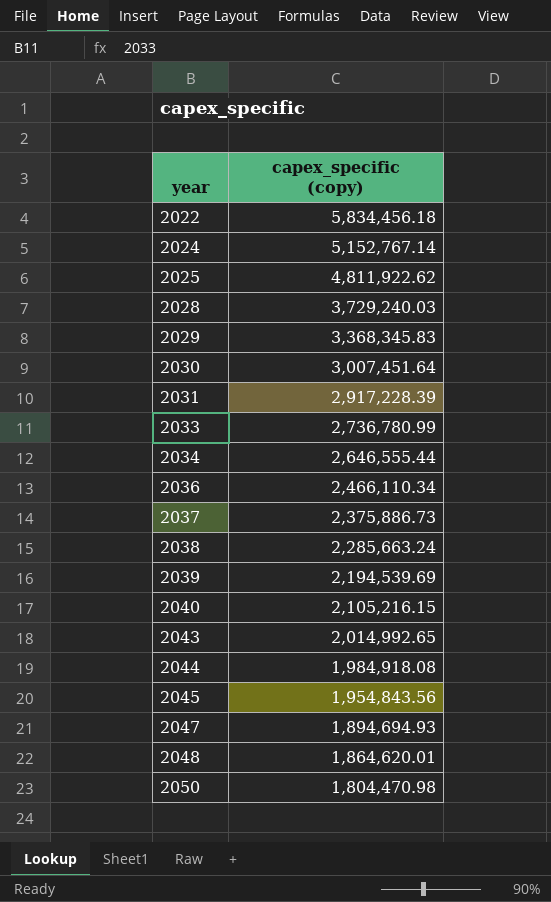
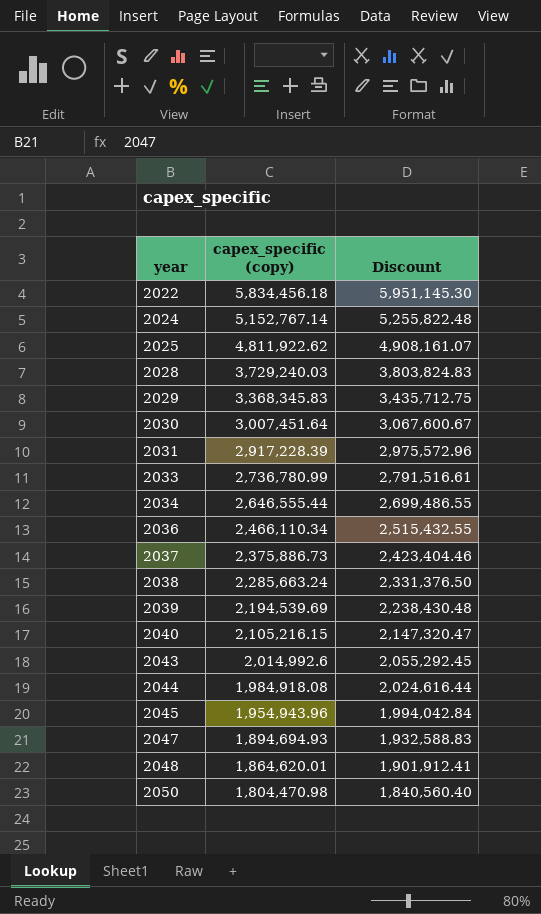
column Discount | formula: none -> [capex_specific (copy)] * 1.02
2043 | capex_specific (copy): 2,014,992.65 -> 2,014,992.6
2045 | capex_specific (copy): 1,954,843.56 -> 1,954,943.96

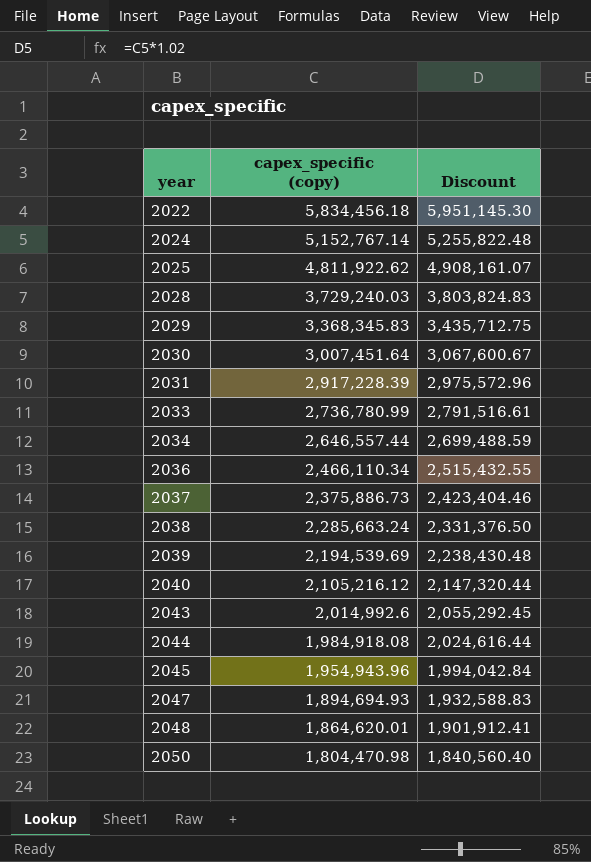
2034 | capex_specific (copy): 2,646,555.44 -> 2,646,557.44
2034 | Discount: 2,699,486.55 -> 2,699,488.59
2040 | capex_specific (copy): 2,105,216.15 -> 2,105,216.12
2040 | Discount: 2,147,320.47 -> 2,147,320.44

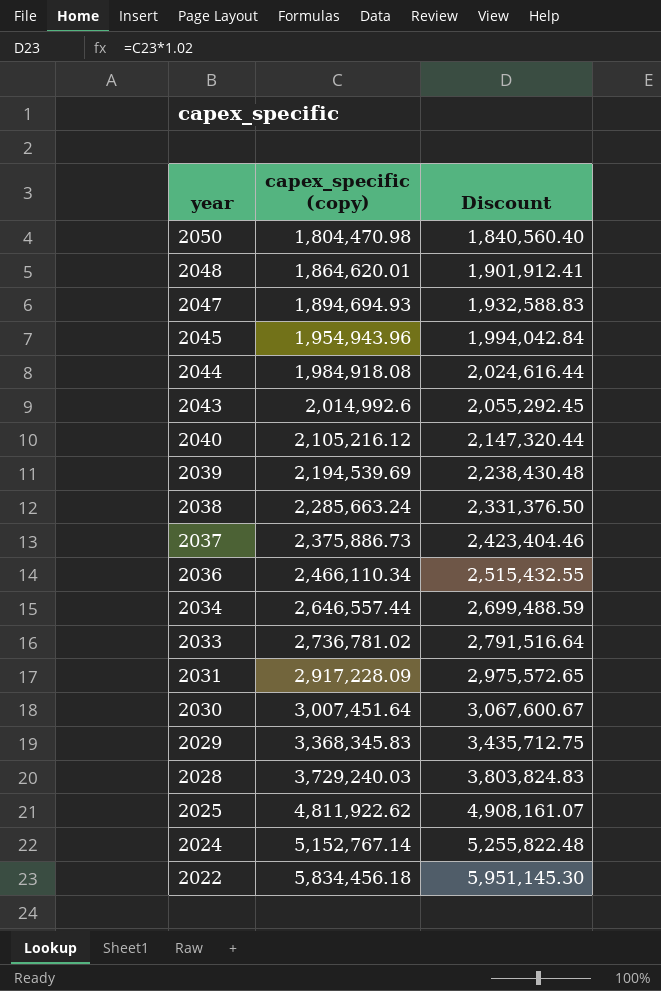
row order: year ascending -> year descending
2033 | capex_specific (copy): 2,736,780.99 -> 2,736,781.02
2033 | Discount: 2,791,516.61 -> 2,791,516.64
2031 | capex_specific (copy): 2,917,228.39 -> 2,917,228.09
2031 | Discount: 2,975,572.96 -> 2,975,572.65

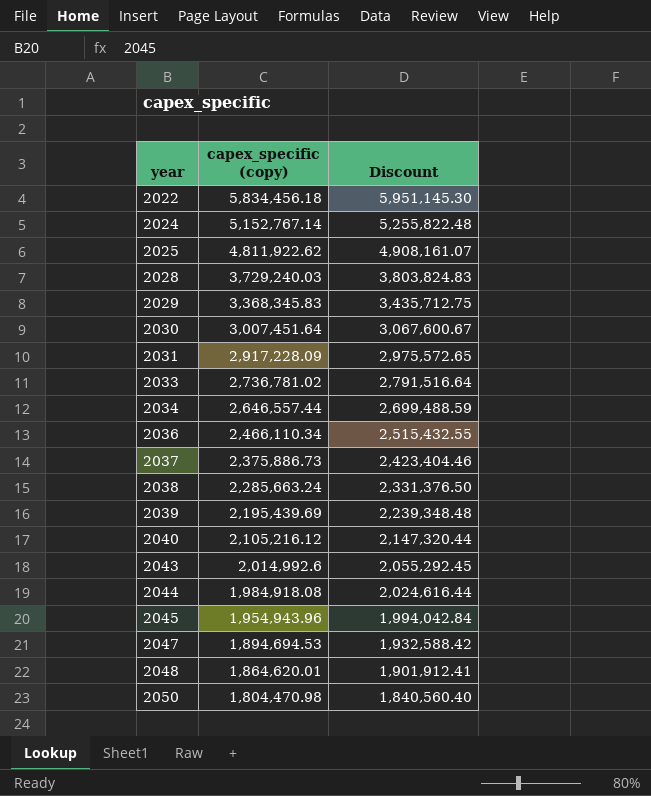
row order: year descending -> year ascending
2039 | capex_specific (copy): 2,194,539.69 -> 2,195,439.69
2039 | Discount: 2,238,430.48 -> 2,239,348.48
2047 | capex_specific (copy): 1,894,694.93 -> 1,894,694.53
2047 | Discount: 1,932,588.83 -> 1,932,588.42

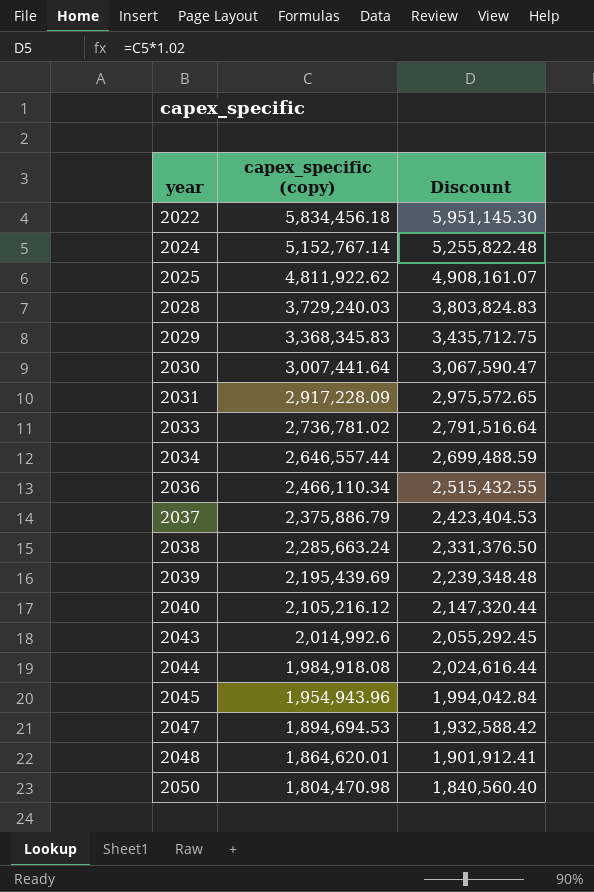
2030 | capex_specific (copy): 3,007,451.64 -> 3,007,441.64
2030 | Discount: 3,067,600.67 -> 3,067,590.47
2037 | capex_specific (copy): 2,375,886.73 -> 2,375,886.79
2037 | Discount: 2,423,404.46 -> 2,423,404.53

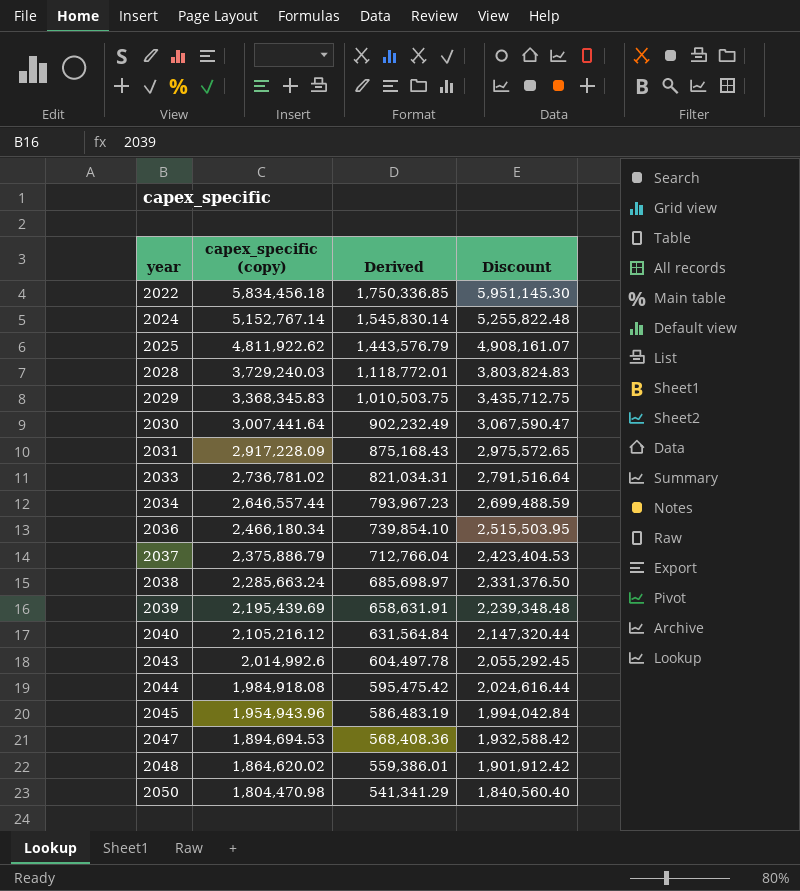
column Derived | formula: none -> [capex_specific (copy)] * 0.3
2036 | capex_specific (copy): 2,466,110.34 -> 2,466,180.34
2036 | Discount: 2,515,432.55 -> 2,515,503.95
2048 | capex_specific (copy): 1,864,620.01 -> 1,864,620.02
2048 | Discount: 1,901,912.41 -> 1,901,912.42

